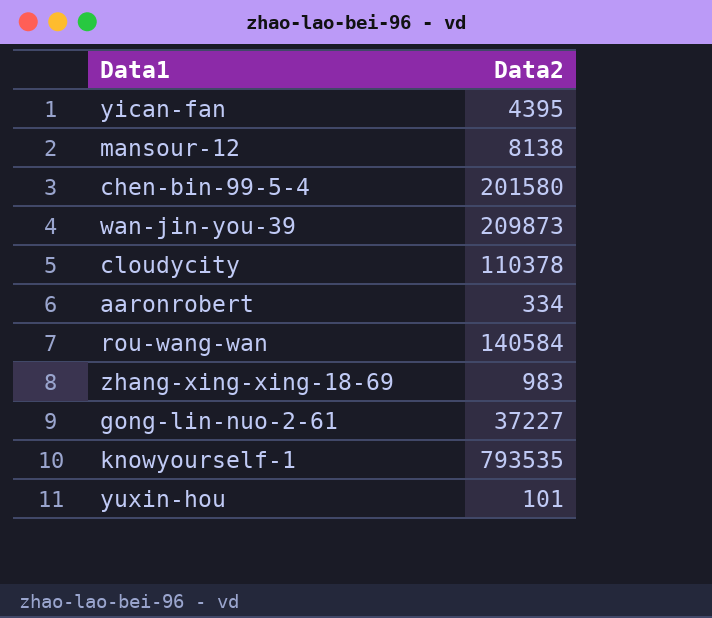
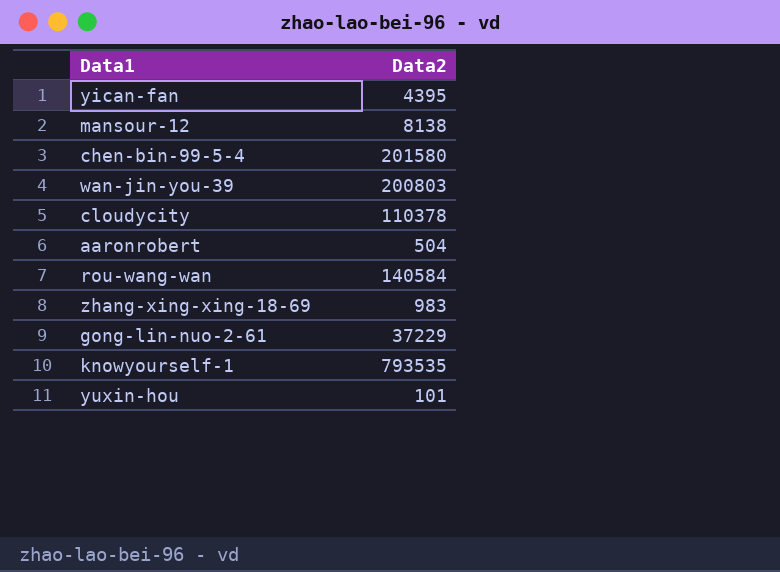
wan-jin-you-39 | Data2: 209873 -> 200803
aaronrobert | Data2: 334 -> 504
gong-lin-nuo-2-61 | Data2: 37227 -> 37229

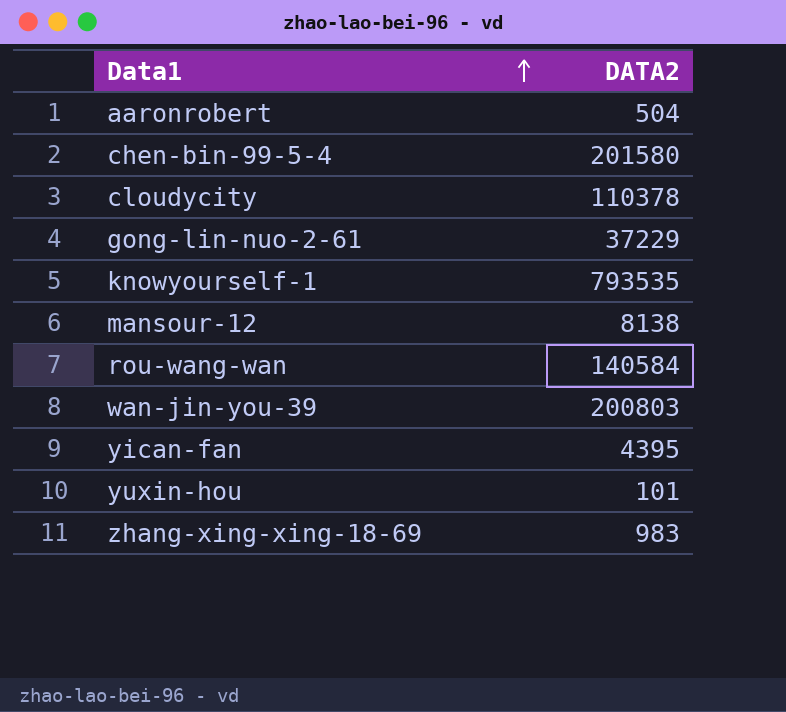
row order: none -> Data1 ascending
column name: Data2 -> DATA2

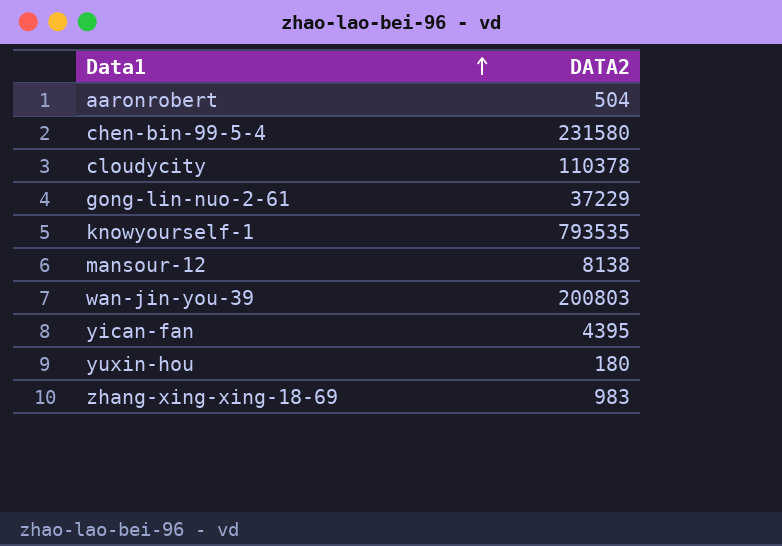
row rou-wang-wan: 140584 -> none
chen-bin-99-5-4 | DATA2: 201580 -> 231580
yuxin-hou | DATA2: 101 -> 180

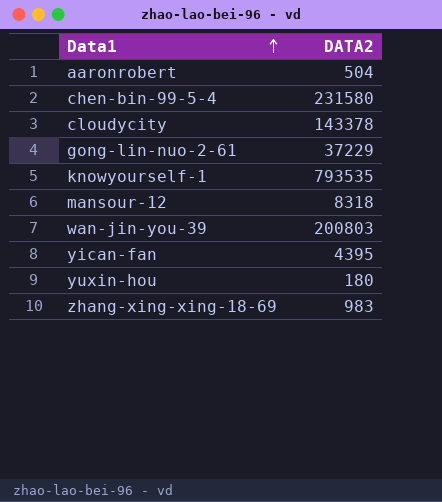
cloudycity | DATA2: 110378 -> 143378
mansour-12 | DATA2: 8138 -> 8318

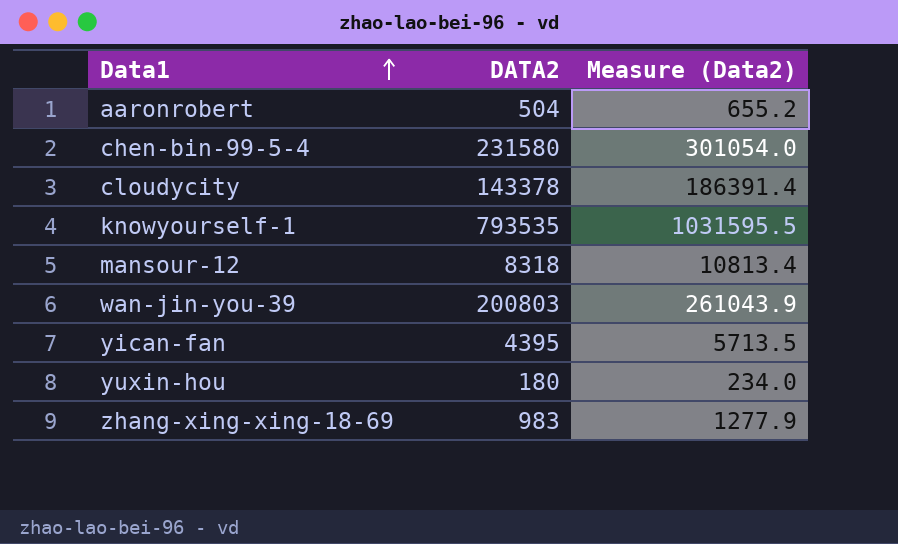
column Measure (Data2) | formula: none -> [DATA2] * 1.3
row gong-lin-nuo-2-61: 37229 -> none

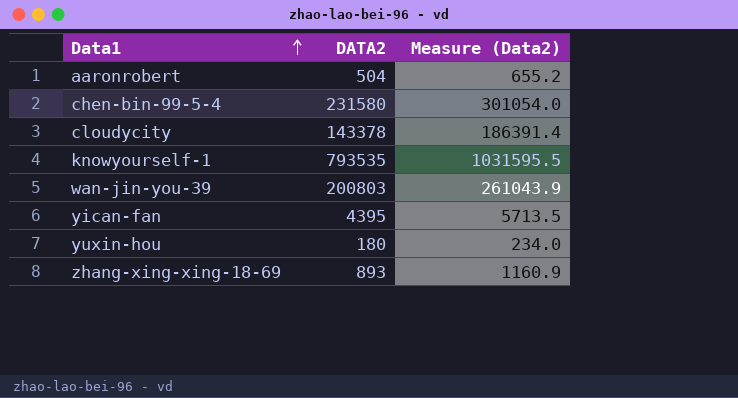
row mansour-12: 8318 | 10813.4 -> none
zhang-xing-xing-18-69 | DATA2: 983 -> 893
zhang-xing-xing-18-69 | Measure (Data2): 1277.9 -> 1160.9

